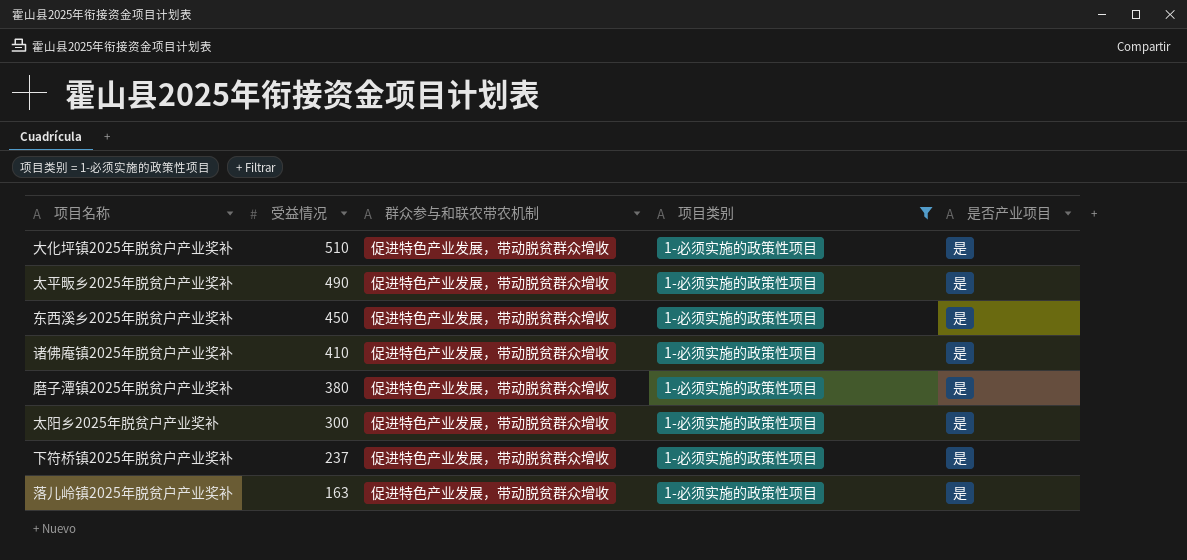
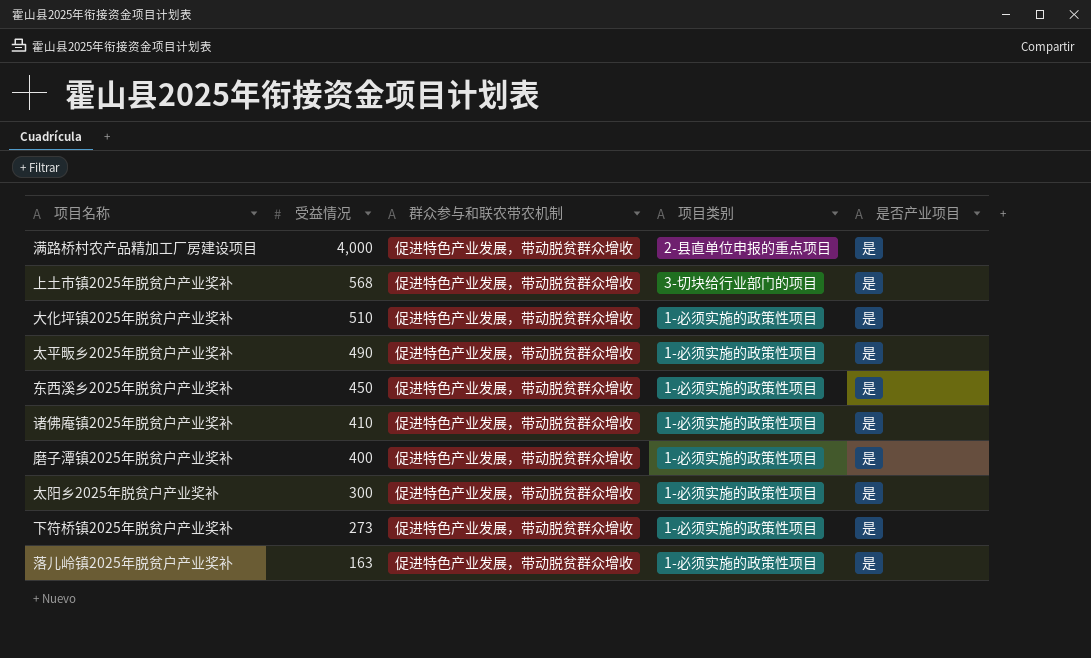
filter: 项目类别 = 1-必须实施的政策性项目 -> none
磨子潭镇2025年脱贫户产业奖补 | 受益情况: 380 -> 400
下符桥镇2025年脱贫户产业奖补 | 受益情况: 237 -> 273

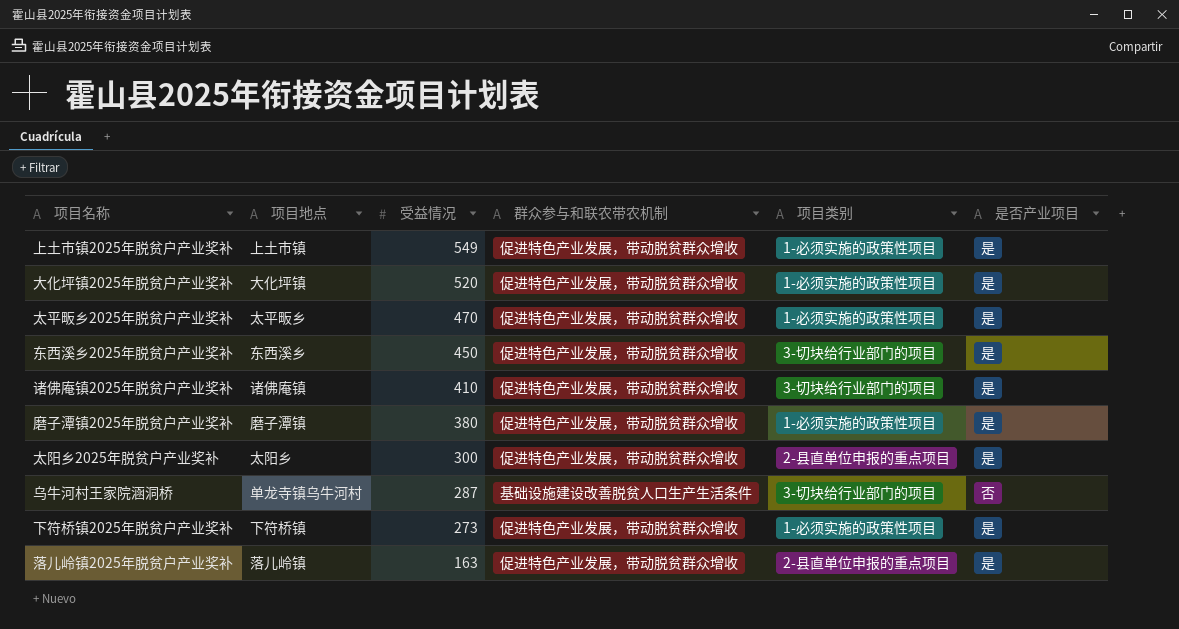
column 项目地点 | position: none -> 2
row 满路桥村农产品精加工厂房建设项目: 4,000 | 促进特色产业发展，带动脱贫群众增收 | 2-县直单位申报的重点项目 | 是 -> none
上土市镇2025年脱贫户产业奖补 | 受益情况: 568 -> 549
上土市镇2025年脱贫户产业奖补 | 项目类别: 3-切块给行业部门的项目 -> 1-必须实施的政策性项目
大化坪镇2025年脱贫户产业奖补 | 受益情况: 510 -> 520
太平畈乡2025年脱贫户产业奖补 | 受益情况: 490 -> 470
东西溪乡2025年脱贫户产业奖补 | 项目类别: 1-必须实施的政策性项目 -> 3-切块给行业部门的项目
诸佛庵镇2025年脱贫户产业奖补 | 项目类别: 1-必须实施的政策性项目 -> 3-切块给行业部门的项目
磨子潭镇2025年脱贫户产业奖补 | 受益情况: 400 -> 380
太阳乡2025年脱贫户产业奖补 | 项目类别: 1-必须实施的政策性项目 -> 2-县直单位申报的重点项目
row 乌牛河村王家院涵洞桥: none -> 单龙寺镇乌牛河村 | 287 | 基础设施建设改善脱贫人口生产生活条件 | 3-切块给行业部门的项目 | 否
落儿岭镇2025年脱贫户产业奖补 | 项目类别: 1-必须实施的政策性项目 -> 2-县直单位申报的重点项目

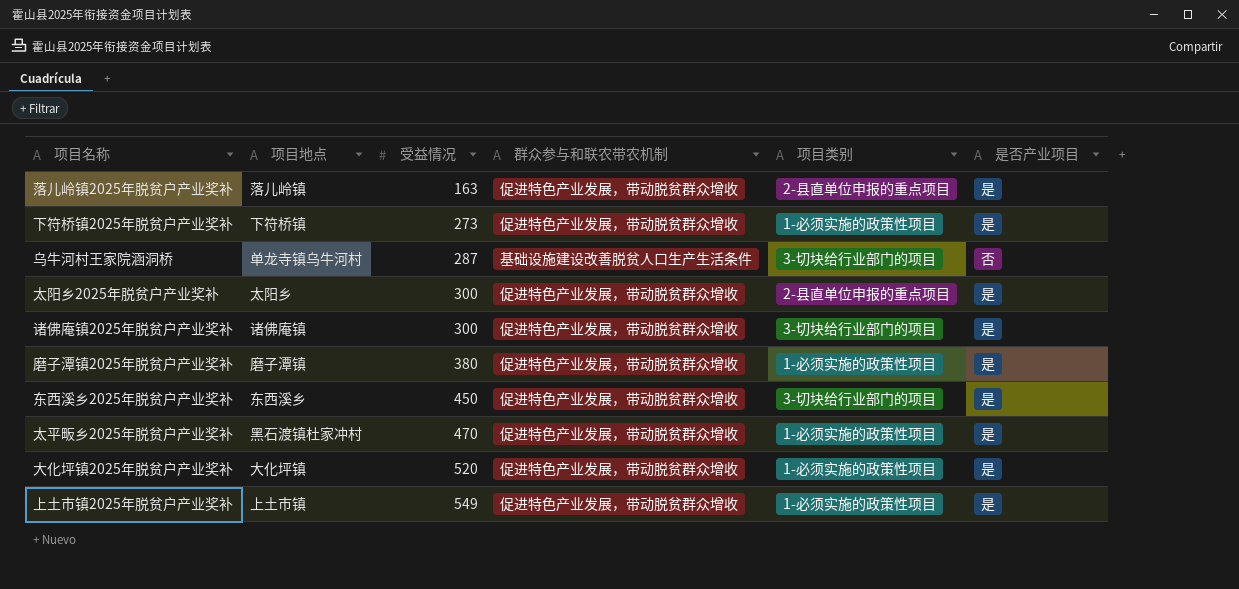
row order: 受益情况 descending -> 受益情况 ascending
诸佛庵镇2025年脱贫户产业奖补 | 受益情况: 410 -> 300
太平畈乡2025年脱贫户产业奖补 | 项目地点: 太平畈乡 -> 黑石渡镇杜家冲村

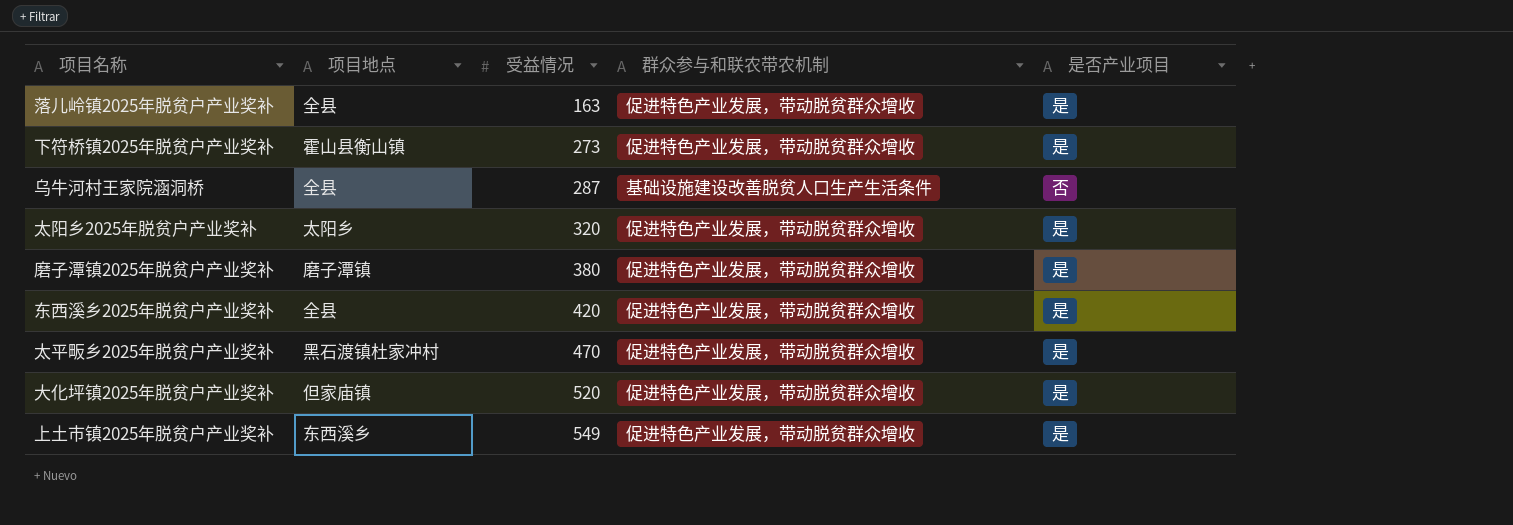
column 项目类别 | position: 5 -> none
row 诸佛庵镇2025年脱贫户产业奖补: 诸佛庵镇 | 300 | 促进特色产业发展，带动脱贫群众增收 | 3-切块给行业部门的项目 | 是 -> none
落儿岭镇2025年脱贫户产业奖补 | 项目地点: 落儿岭镇 -> 全县
下符桥镇2025年脱贫户产业奖补 | 项目地点: 下符桥镇 -> 霍山县衡山镇
乌牛河村王家院涵洞桥 | 项目地点: 单龙寺镇乌牛河村 -> 全县
太阳乡2025年脱贫户产业奖补 | 受益情况: 300 -> 320
东西溪乡2025年脱贫户产业奖补 | 项目地点: 东西溪乡 -> 全县
东西溪乡2025年脱贫户产业奖补 | 受益情况: 450 -> 420
大化坪镇2025年脱贫户产业奖补 | 项目地点: 大化坪镇 -> 但家庙镇
上土市镇2025年脱贫户产业奖补 | 项目地点: 上土市镇 -> 东西溪乡

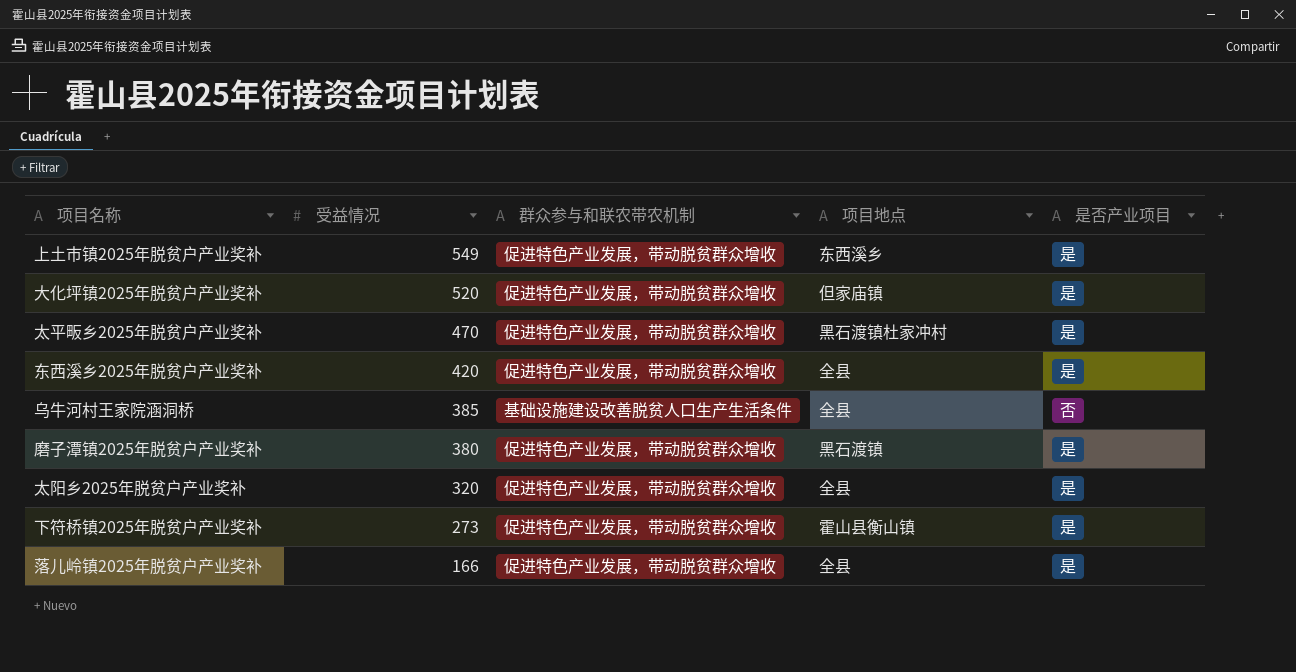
row order: 受益情况 ascending -> 受益情况 descending
column 项目地点 | position: 2 -> 4
乌牛河村王家院涵洞桥 | 受益情况: 287 -> 385
磨子潭镇2025年脱贫户产业奖补 | 项目地点: 磨子潭镇 -> 黑石渡镇
太阳乡2025年脱贫户产业奖补 | 项目地点: 太阳乡 -> 全县
落儿岭镇2025年脱贫户产业奖补 | 受益情况: 163 -> 166

